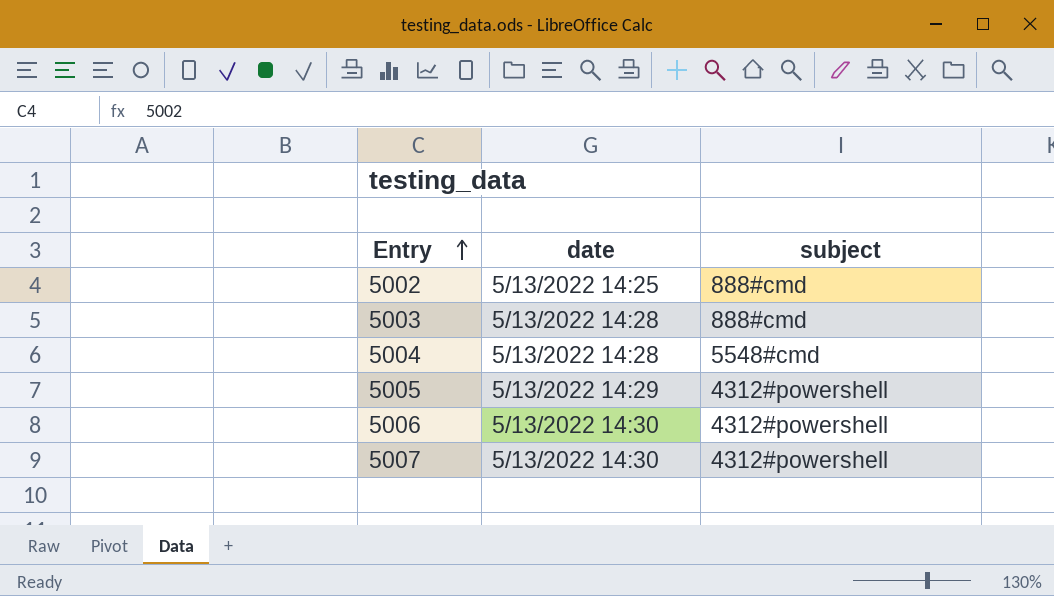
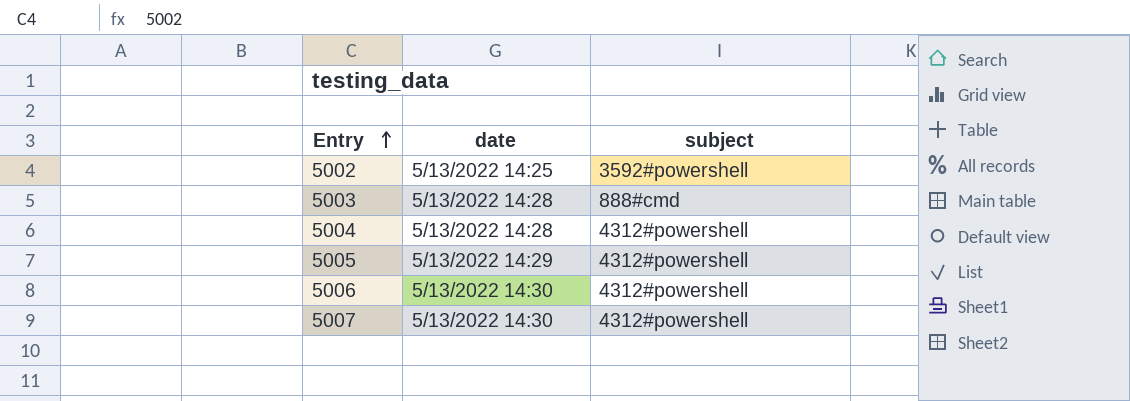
5002 | subject: 888#cmd -> 3592#powershell
5004 | subject: 5548#cmd -> 4312#powershell

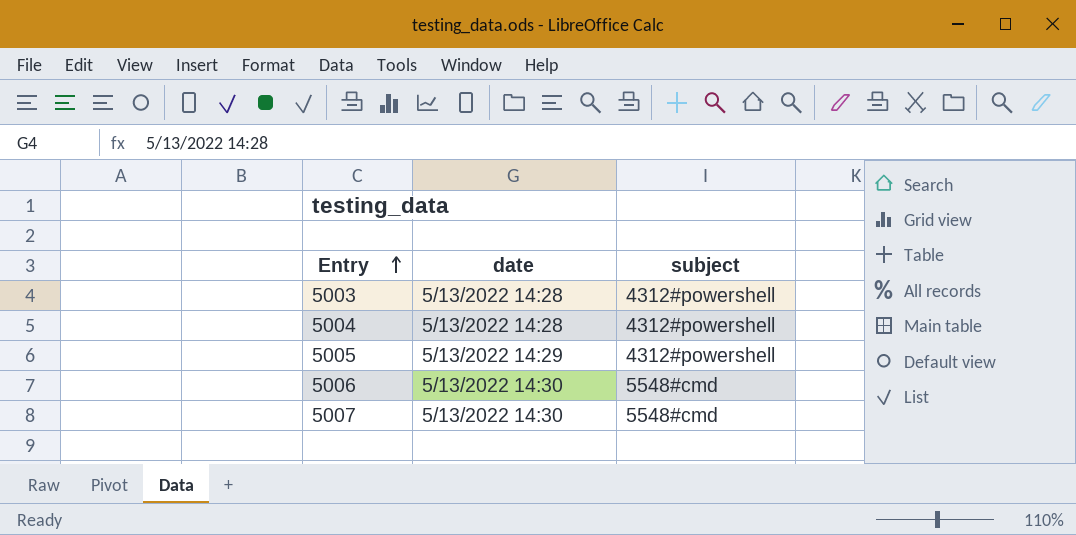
row 5002: 5/13/2022 14:25 | 3592#powershell -> none
5003 | subject: 888#cmd -> 4312#powershell
5006 | subject: 4312#powershell -> 5548#cmd
5007 | subject: 4312#powershell -> 5548#cmd

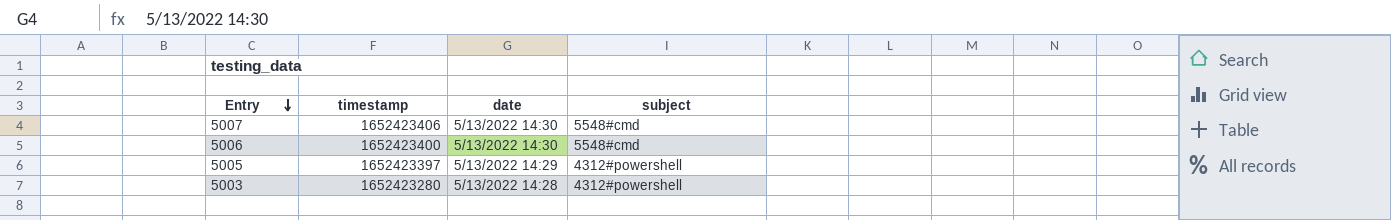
row order: Entry ascending -> Entry descending
column timestamp | position: none -> 2
row 5004: 5/13/2022 14:28 | 4312#powershell -> none

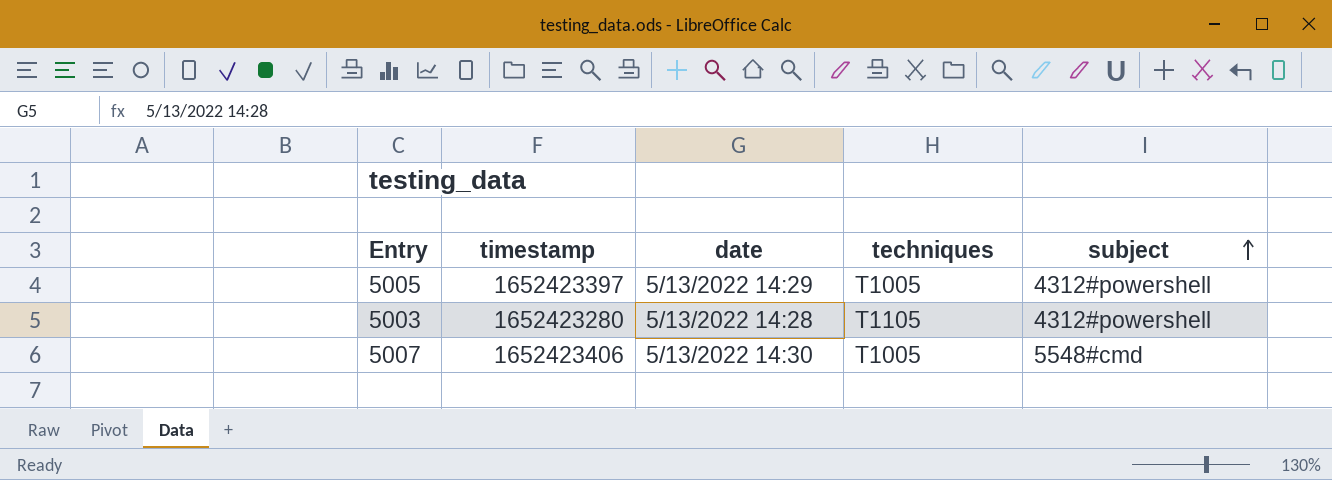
row order: Entry descending -> subject ascending
column techniques | position: none -> 4
row 5006: 1652423400 | 5/13/2022 14:30 | 5548#cmd -> none

